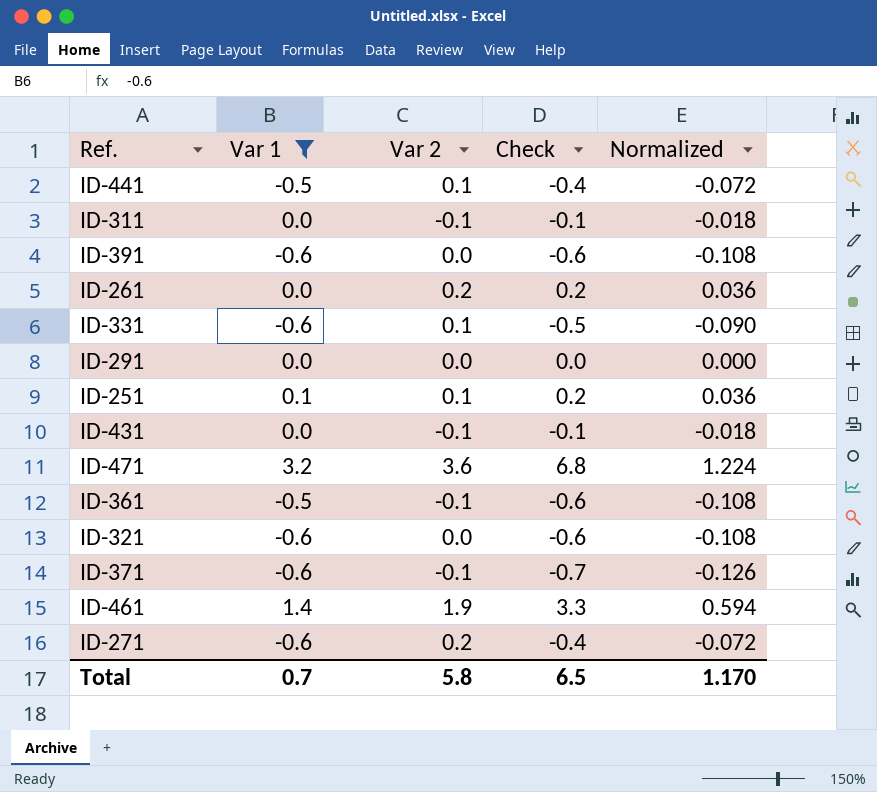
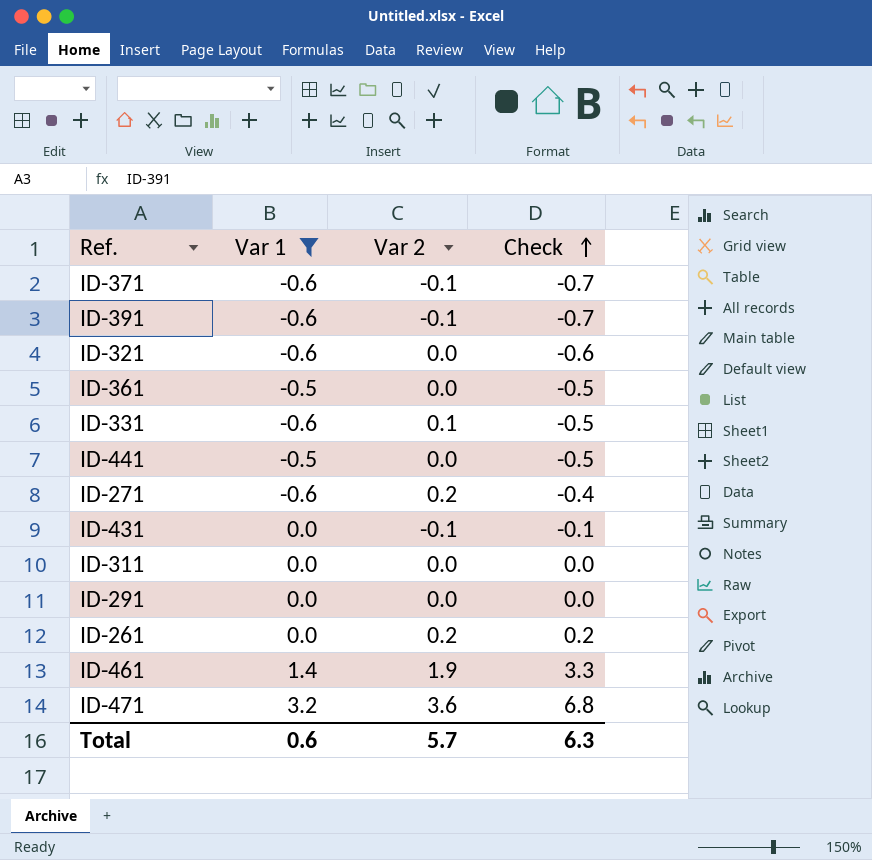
row order: none -> Check ascending
column Normalized | formula: [Check] * 0.18 -> none
row ID-251: 0.1 | 0.1 | 0.2 | 0.036 -> none
ID-391 | Var 2: 0.0 -> -0.1
ID-391 | Check: -0.6 -> -0.7
ID-361 | Var 2: -0.1 -> 0.0
ID-361 | Check: -0.6 -> -0.5
ID-441 | Var 2: 0.1 -> 0.0
ID-441 | Check: -0.4 -> -0.5
ID-311 | Var 2: -0.1 -> 0.0
ID-311 | Check: -0.1 -> 0.0
Total | Var 1: 0.7 -> 0.6
Total | Var 2: 5.8 -> 5.7
Total | Check: 6.5 -> 6.3

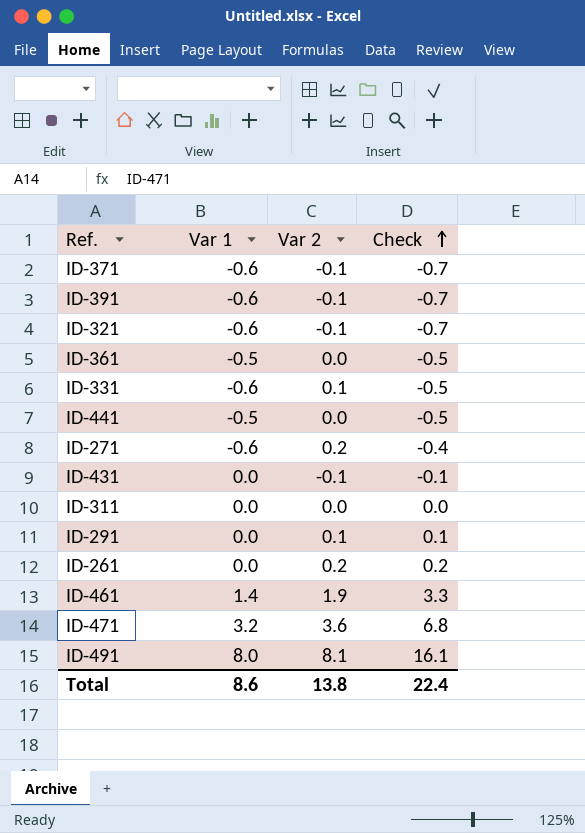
filter: Var 1 != 8.0 -> none
ID-321 | Var 2: 0.0 -> -0.1
ID-321 | Check: -0.6 -> -0.7
ID-291 | Var 2: 0.0 -> 0.1
ID-291 | Check: 0.0 -> 0.1
Total | Var 1: 0.6 -> 8.6
Total | Var 2: 5.7 -> 13.8
Total | Check: 6.3 -> 22.4

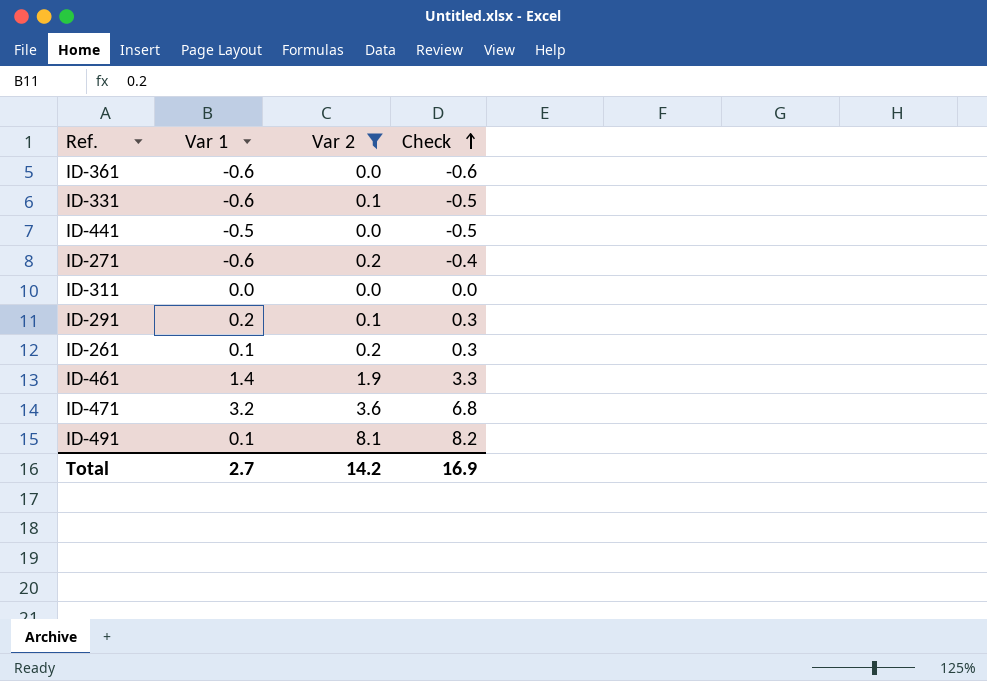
filter: none -> Var 2 != -0.1
ID-361 | Var 1: -0.5 -> -0.6
ID-361 | Check: -0.5 -> -0.6
ID-291 | Var 1: 0.0 -> 0.2
ID-291 | Check: 0.1 -> 0.3
ID-261 | Var 1: 0.0 -> 0.1
ID-261 | Check: 0.2 -> 0.3
ID-491 | Var 1: 8.0 -> 0.1
ID-491 | Check: 16.1 -> 8.2
Total | Var 1: 8.6 -> 2.7
Total | Var 2: 13.8 -> 14.2
Total | Check: 22.4 -> 16.9

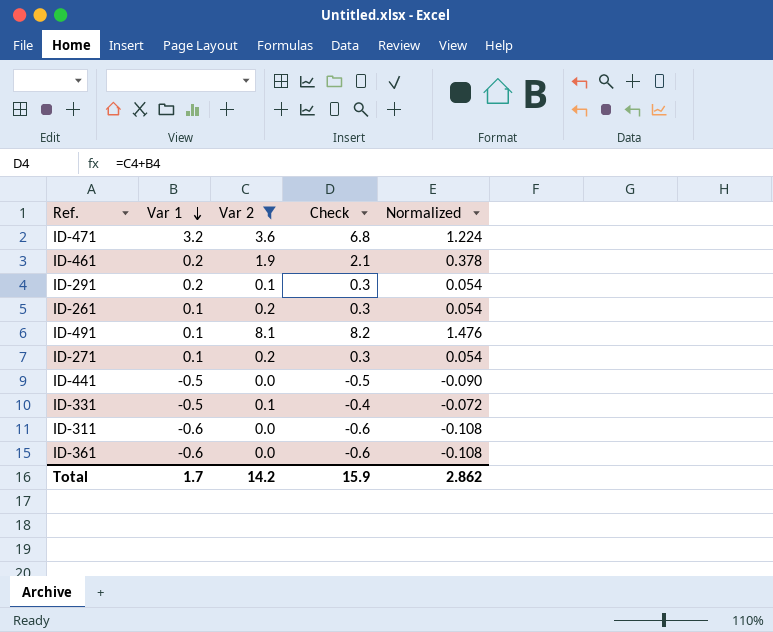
row order: Check ascending -> Var 1 descending
column Normalized | formula: none -> [Check] * 0.18
ID-461 | Var 1: 1.4 -> 0.2
ID-461 | Check: 3.3 -> 2.1
ID-271 | Var 1: -0.6 -> 0.1
ID-271 | Check: -0.4 -> 0.3
ID-331 | Var 1: -0.6 -> -0.5
ID-331 | Check: -0.5 -> -0.4
ID-311 | Var 1: 0.0 -> -0.6
ID-311 | Check: 0.0 -> -0.6
Total | Var 1: 2.7 -> 1.7
Total | Check: 16.9 -> 15.9

